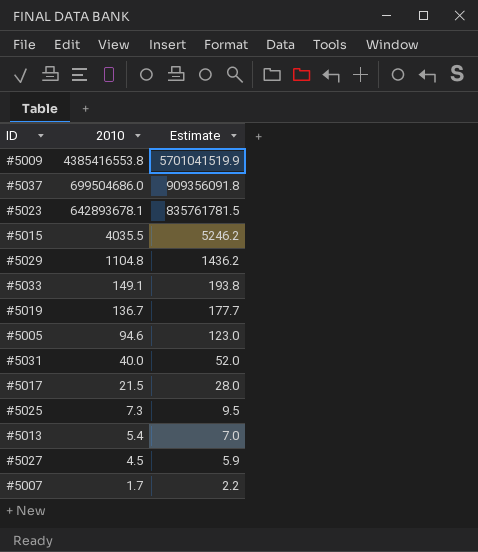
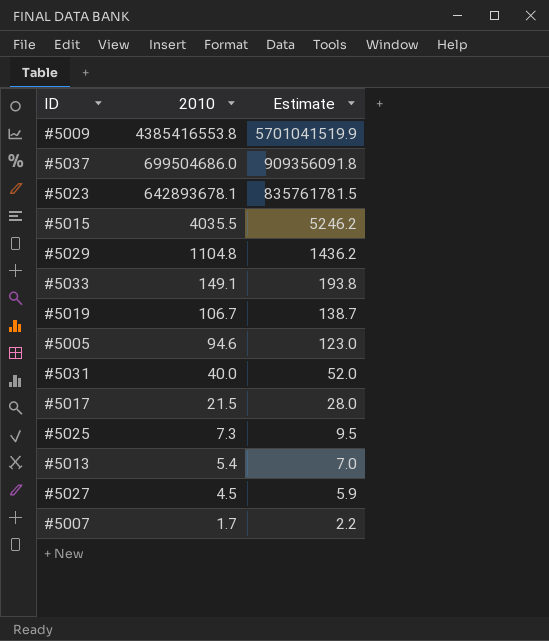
#5019 | 2010: 136.7 -> 106.7
#5019 | Estimate: 177.7 -> 138.7

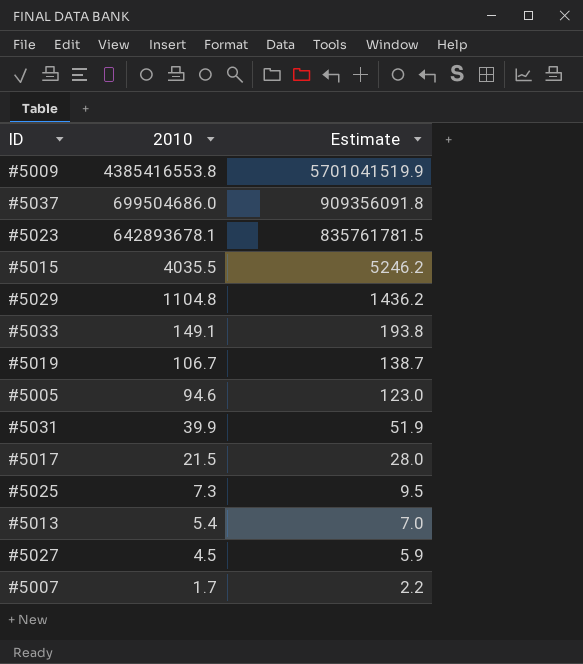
#5031 | 2010: 40.0 -> 39.9
#5031 | Estimate: 52.0 -> 51.9

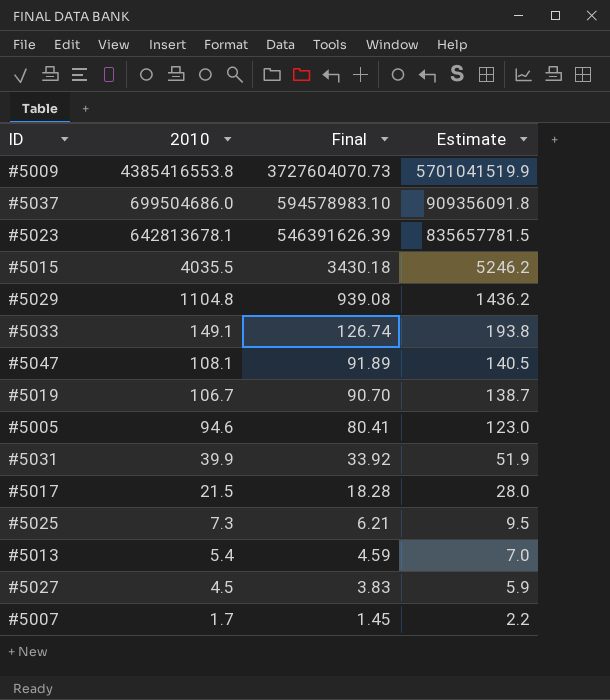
column Final | formula: none -> [2010] * 0.85
#5023 | 2010: 642893678.1 -> 642813678.1
#5023 | Estimate: 835761781.5 -> 835657781.5
row #5047: none -> 108.1 | 91.89 | 140.5

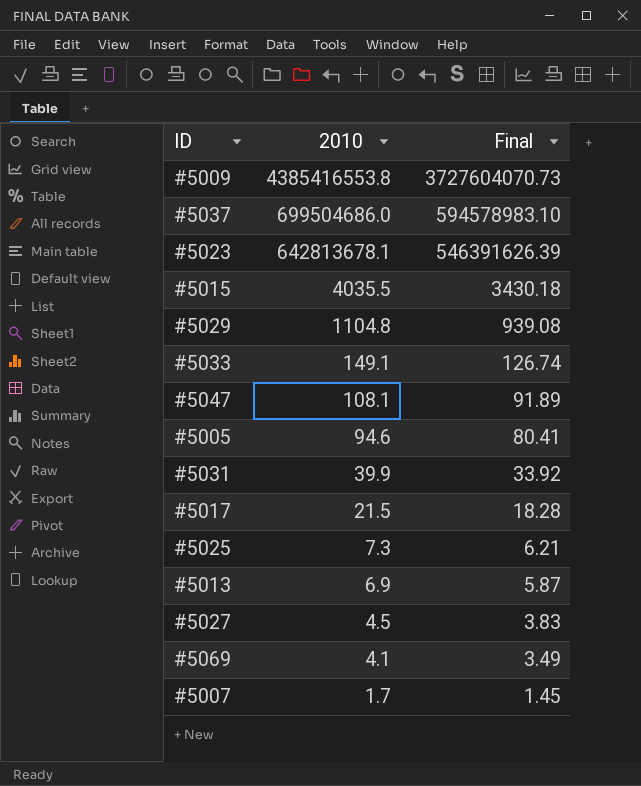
column Estimate | formula: [2010] * 1.3 -> none
row #5019: 106.7 | 90.70 | 138.7 -> none
#5013 | 2010: 5.4 -> 6.9
#5013 | Final: 4.59 -> 5.87
row #5069: none -> 4.1 | 3.49

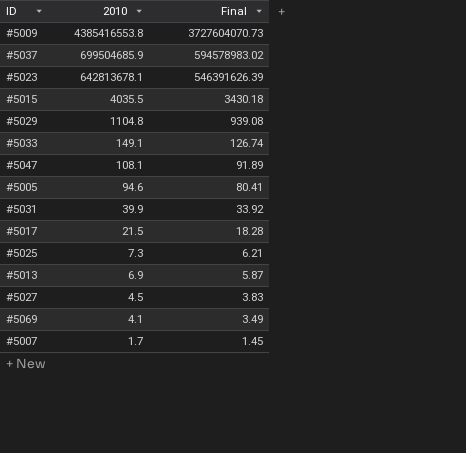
#5037 | 2010: 699504686.0 -> 699504685.9
#5037 | Final: 594578983.10 -> 594578983.02

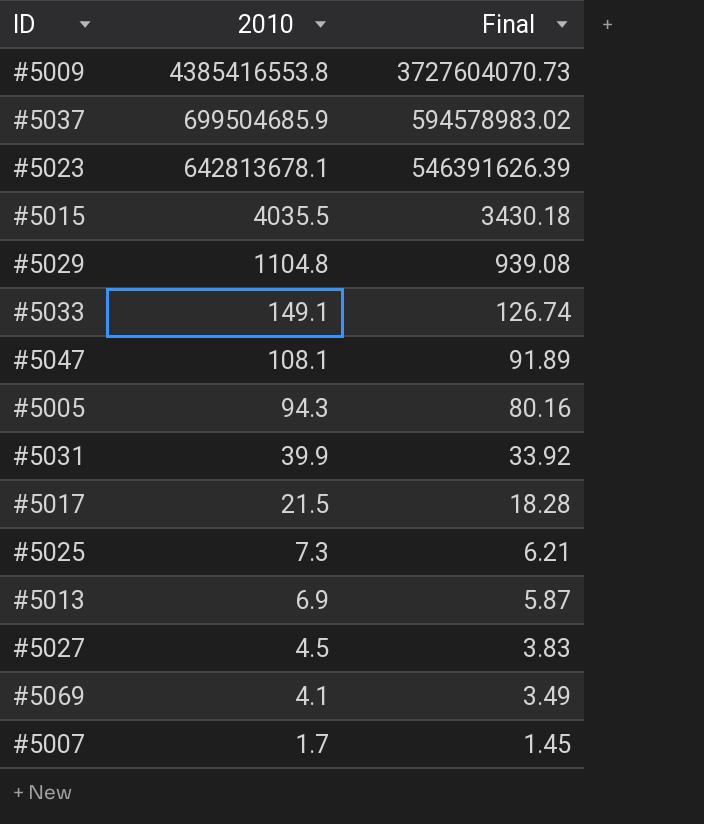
#5005 | 2010: 94.6 -> 94.3
#5005 | Final: 80.41 -> 80.16

